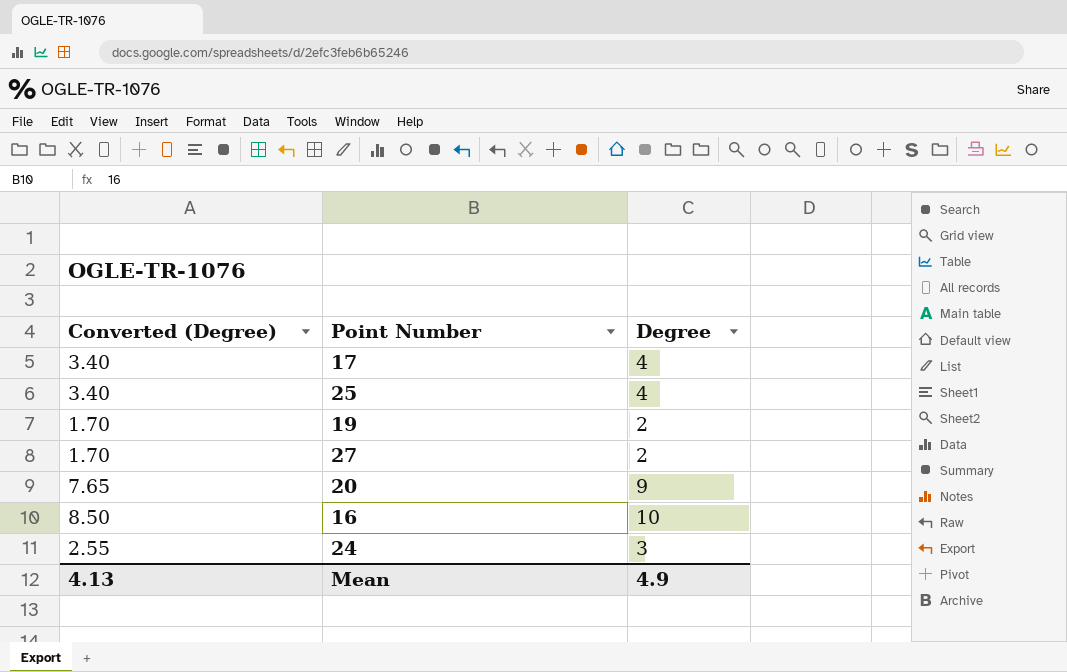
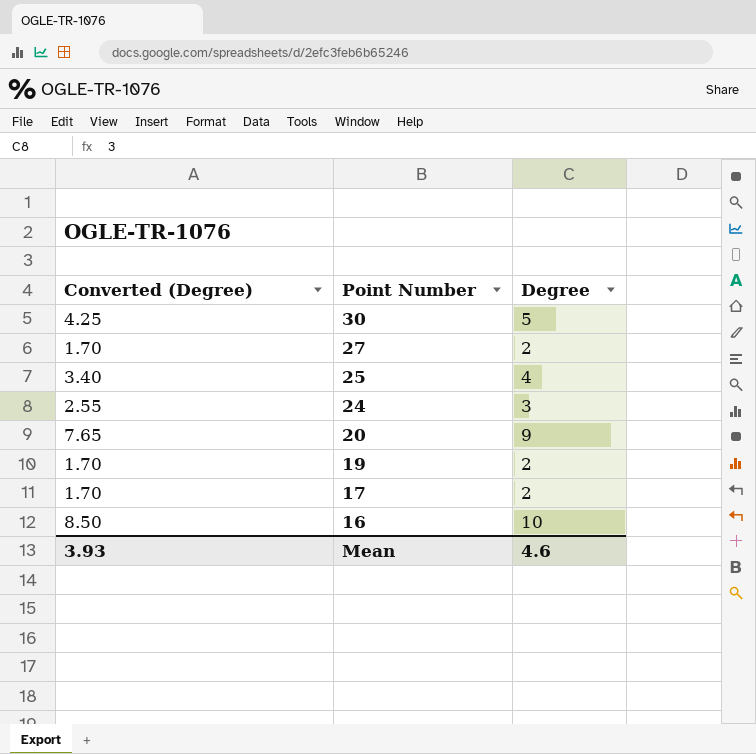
row order: none -> Point Number descending
row 30: none -> 4.25 | 5
17 | Converted (Degree): 3.40 -> 1.70
17 | Degree: 4 -> 2
Mean | Converted (Degree): 4.13 -> 3.93
Mean | Degree: 4.9 -> 4.6

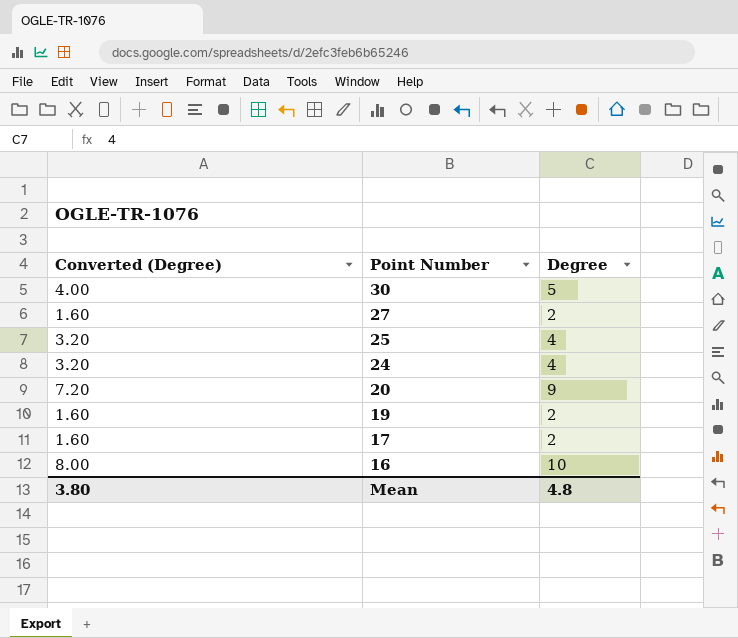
column Converted (Degree) | formula: [Degree] * 0.85 -> [Degree] * 0.8
24 | Degree: 3 -> 4
Mean | Converted (Degree): 3.93 -> 3.80
Mean | Degree: 4.6 -> 4.8

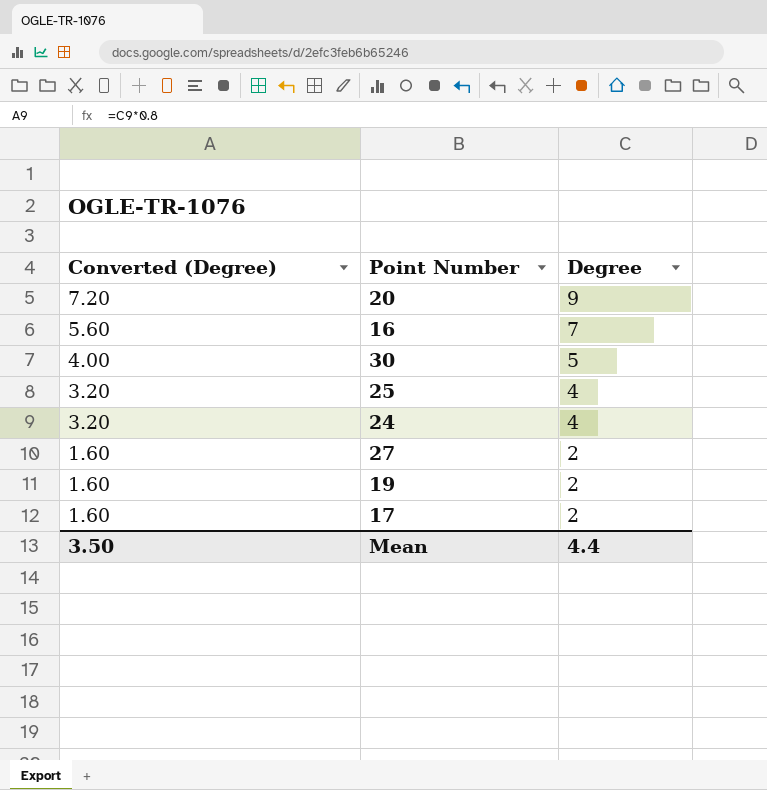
row order: Point Number descending -> Converted (Degree) descending
16 | Converted (Degree): 8.00 -> 5.60
16 | Degree: 10 -> 7
Mean | Converted (Degree): 3.80 -> 3.50
Mean | Degree: 4.8 -> 4.4

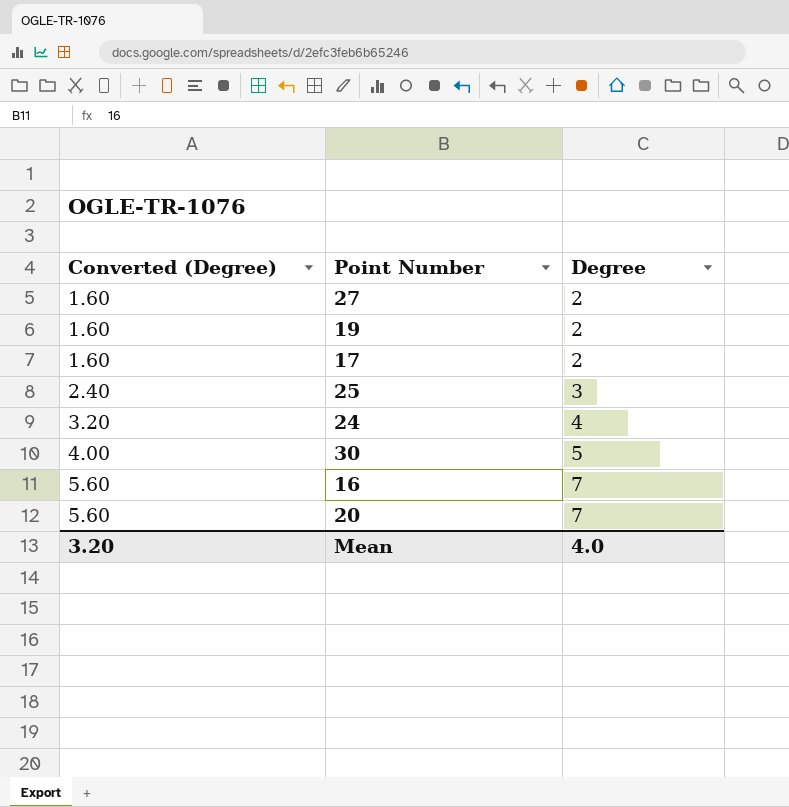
row order: Converted (Degree) descending -> Converted (Degree) ascending
25 | Converted (Degree): 3.20 -> 2.40
25 | Degree: 4 -> 3
20 | Converted (Degree): 7.20 -> 5.60
20 | Degree: 9 -> 7
Mean | Converted (Degree): 3.50 -> 3.20
Mean | Degree: 4.4 -> 4.0

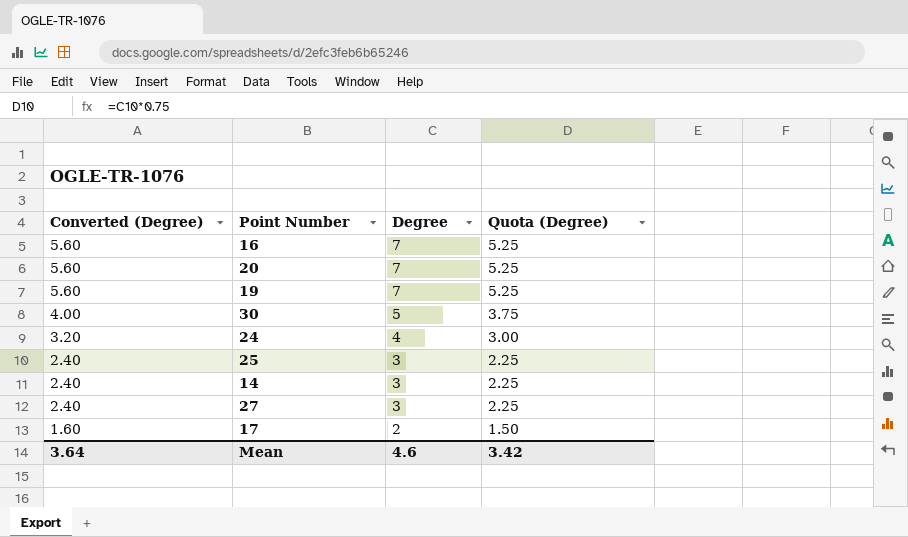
row order: Converted (Degree) ascending -> Converted (Degree) descending
column Quota (Degree) | formula: none -> [Degree] * 0.75
19 | Converted (Degree): 1.60 -> 5.60
19 | Degree: 2 -> 7
row 14: none -> 2.40 | 3 | 2.25
27 | Converted (Degree): 1.60 -> 2.40
27 | Degree: 2 -> 3
Mean | Converted (Degree): 3.20 -> 3.64
Mean | Degree: 4.0 -> 4.6

